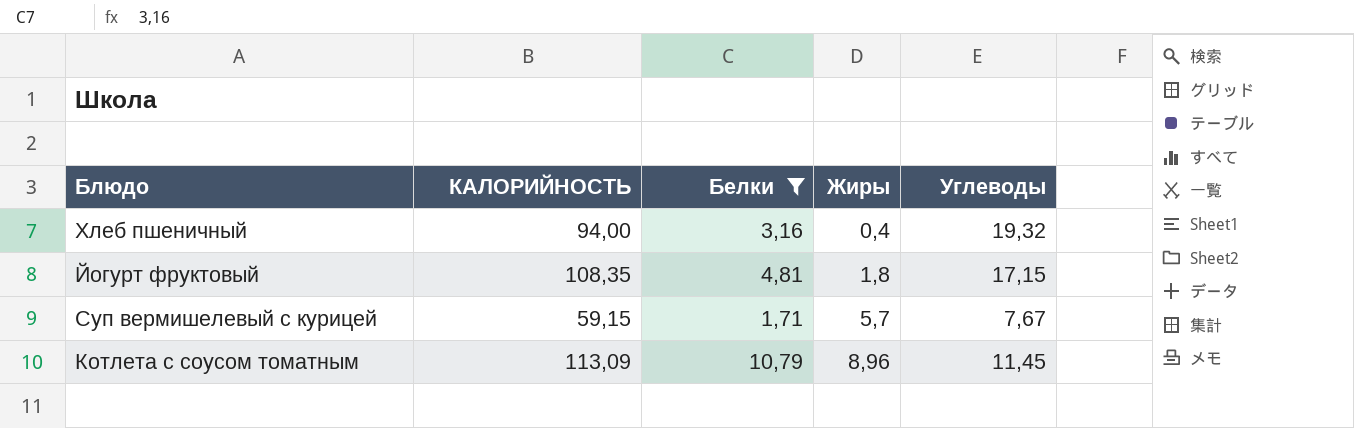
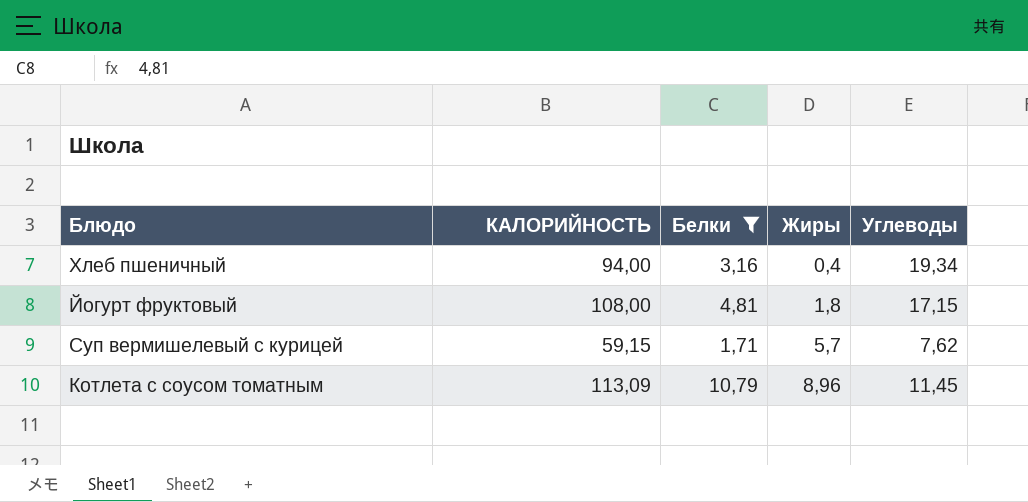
Хлеб пшеничный | Углеводы: 19,32 -> 19,34
Йогурт фруктовый | КАЛОРИЙНОСТЬ: 108,35 -> 108,00
Суп вермишелевый с курицей | Углеводы: 7,67 -> 7,62

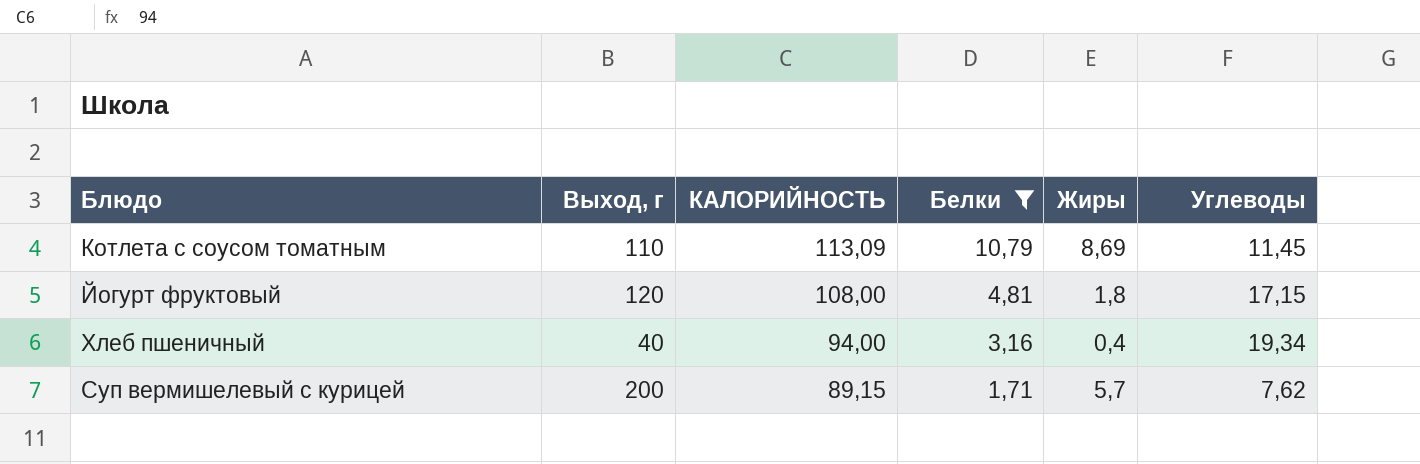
row order: Жиры ascending -> КАЛОРИЙНОСТЬ descending
column Выход, г | position: none -> 2
Котлета с соусом томатным | Жиры: 8,96 -> 8,69
Суп вермишелевый с курицей | КАЛОРИЙНОСТЬ: 59,15 -> 89,15

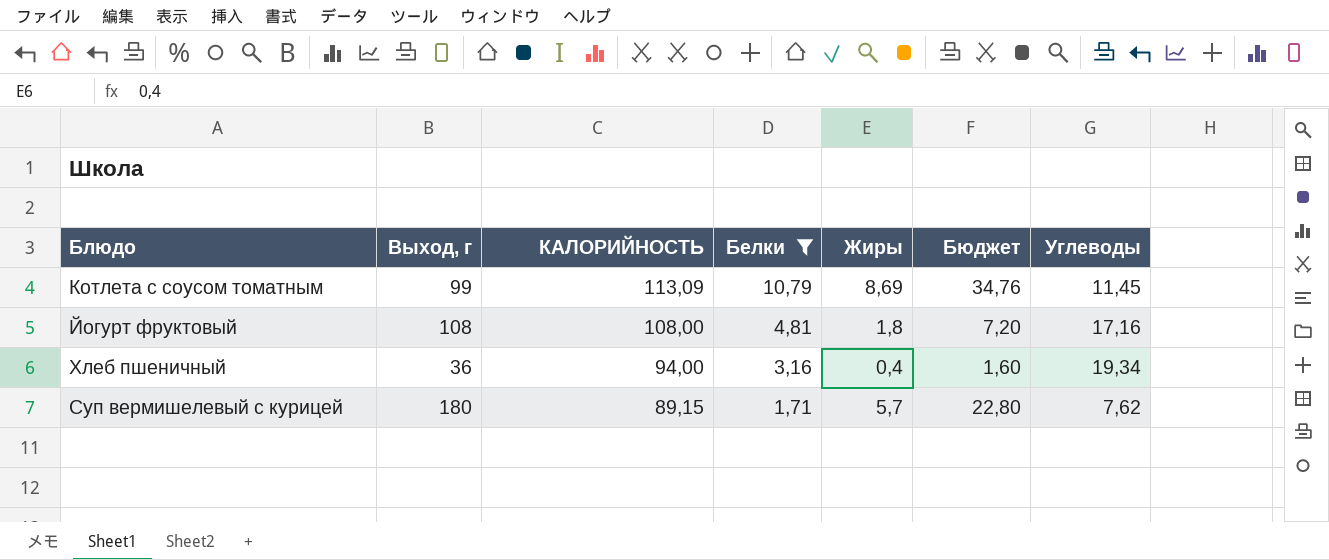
column Бюджет | formula: none -> [Жиры] * 4
Котлета с соусом томатным | Выход, г: 110 -> 99
Йогурт фруктовый | Выход, г: 120 -> 108
Йогурт фруктовый | Углеводы: 17,15 -> 17,16
Хлеб пшеничный | Выход, г: 40 -> 36
Суп вермишелевый с курицей | Выход, г: 200 -> 180

